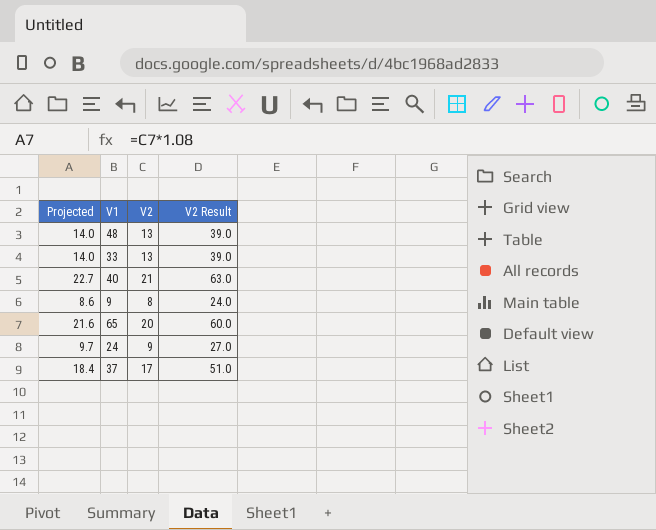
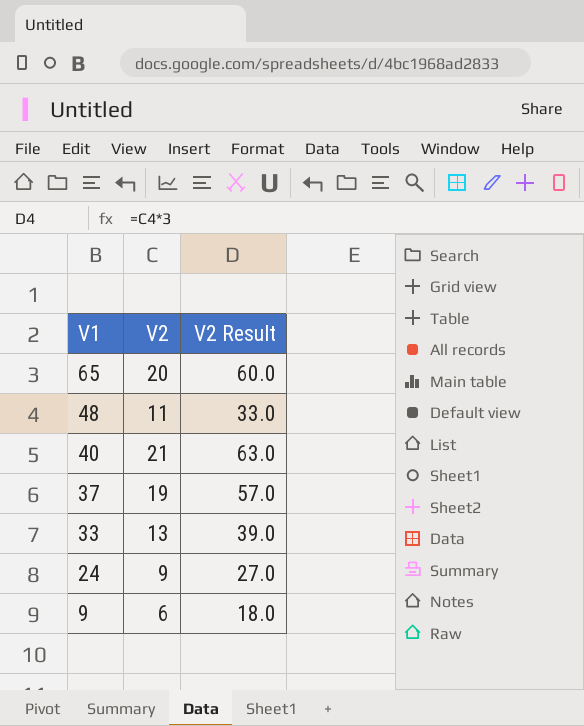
row order: none -> V1 descending
column Projected | formula: [V2] * 1.08 -> none
48 | V2: 13 -> 11
48 | V2 Result: 39.0 -> 33.0
37 | V2: 17 -> 19
37 | V2 Result: 51.0 -> 57.0
9 | V2: 8 -> 6
9 | V2 Result: 24.0 -> 18.0

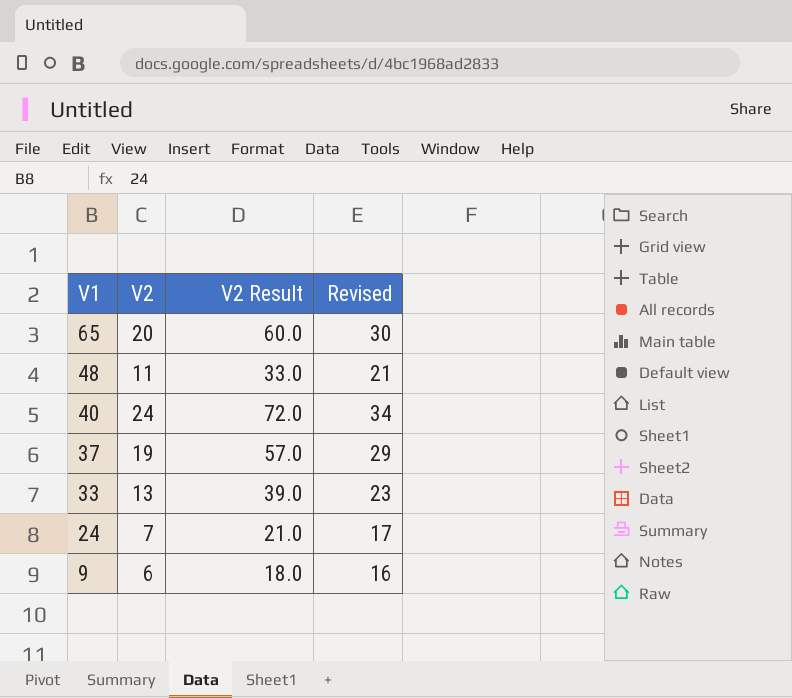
column Revised | formula: none -> [V2] + 10
40 | V2: 21 -> 24
40 | V2 Result: 63.0 -> 72.0
24 | V2: 9 -> 7
24 | V2 Result: 27.0 -> 21.0

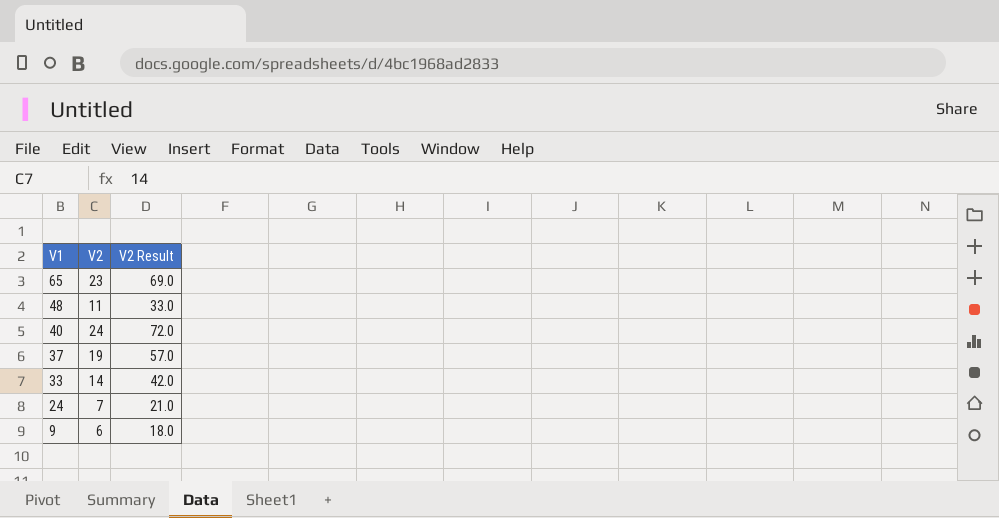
column Revised | formula: [V2] + 10 -> none
65 | V2: 20 -> 23
65 | V2 Result: 60.0 -> 69.0
33 | V2: 13 -> 14
33 | V2 Result: 39.0 -> 42.0

